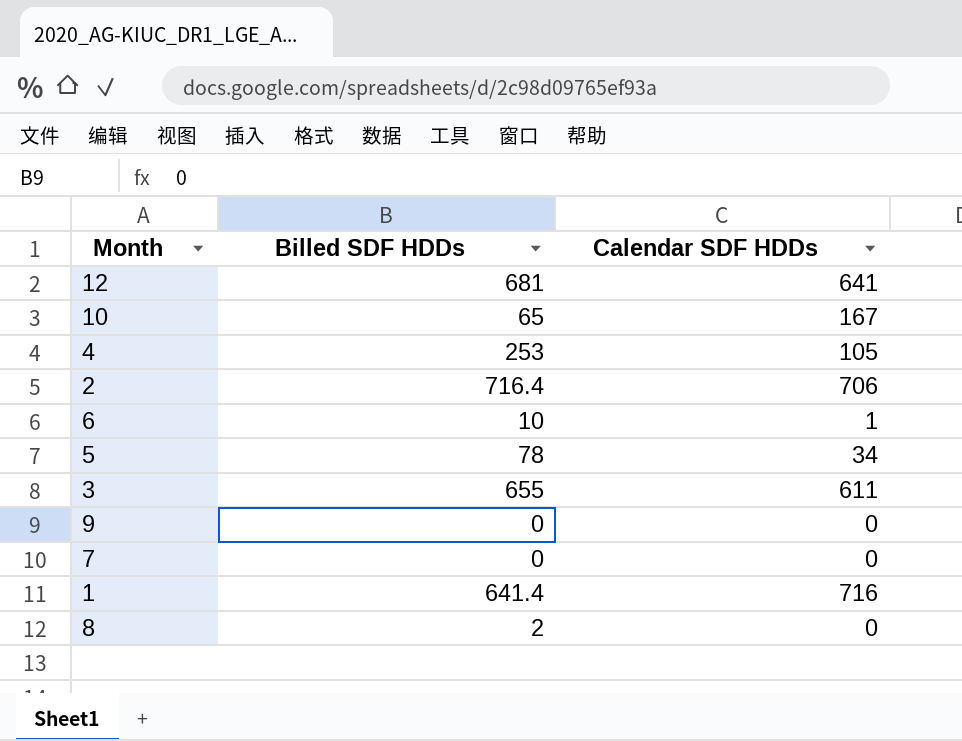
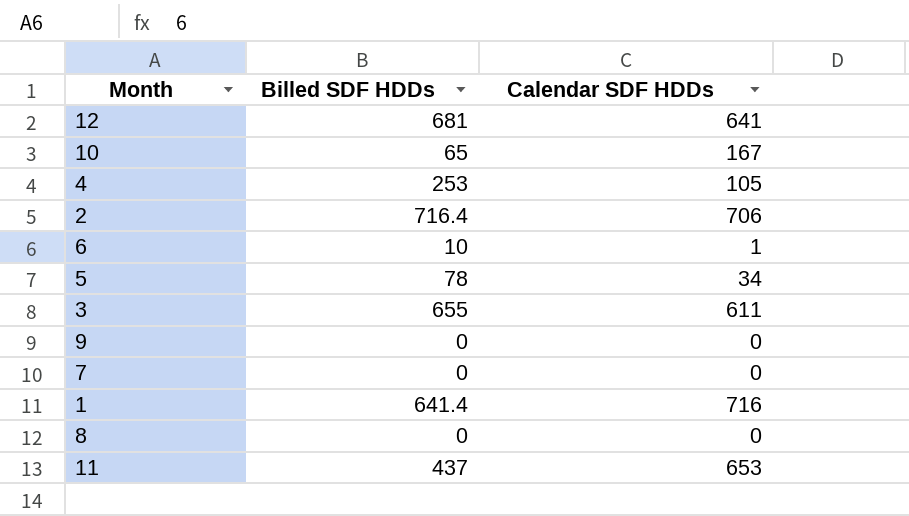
8 | Billed SDF HDDs: 2 -> 0
row 11: none -> 437 | 653

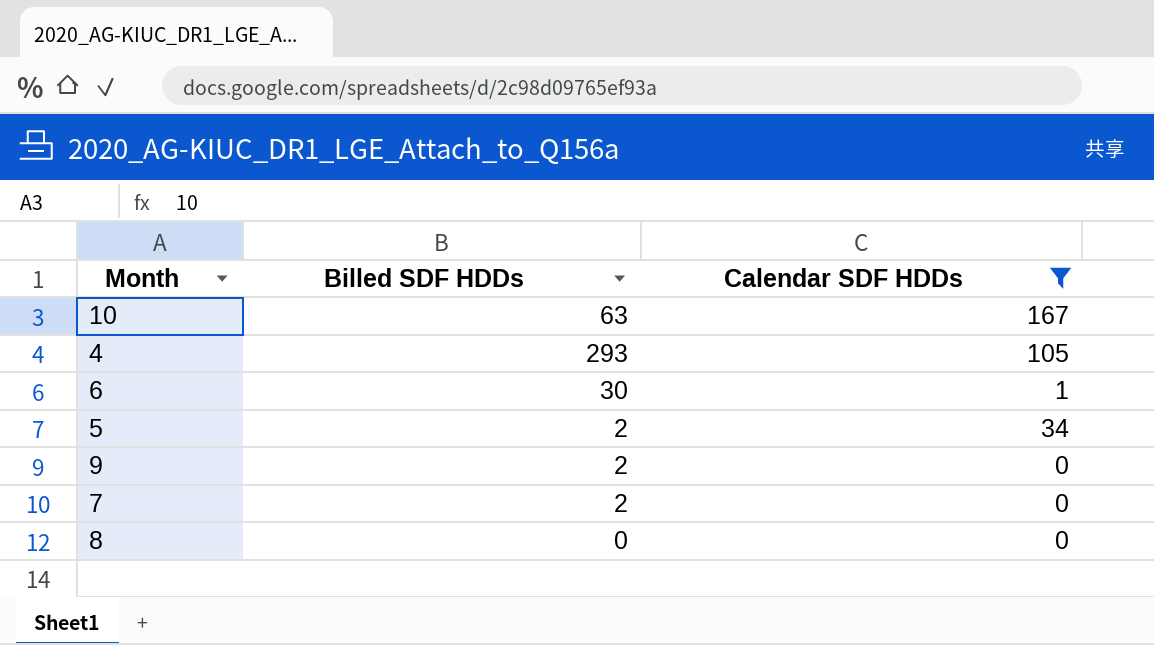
filter: none -> Calendar SDF HDDs <= 167
10 | Billed SDF HDDs: 65 -> 63
4 | Billed SDF HDDs: 253 -> 293
6 | Billed SDF HDDs: 10 -> 30
5 | Billed SDF HDDs: 78 -> 2
9 | Billed SDF HDDs: 0 -> 2
7 | Billed SDF HDDs: 0 -> 2

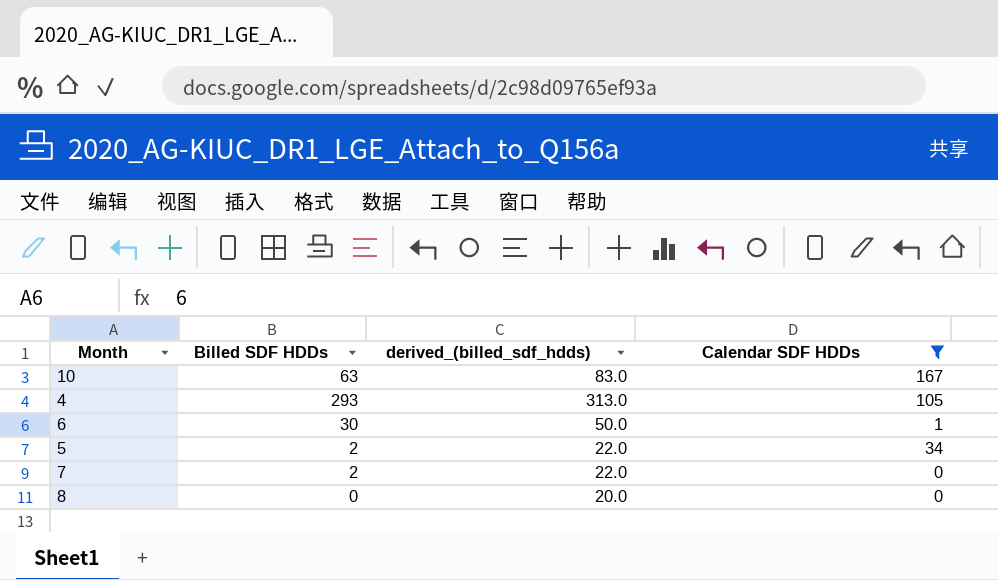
column derived_(billed_sdf_hdds) | formula: none -> [Billed SDF HDDs] + 20
row 9: 2 | 0 -> none

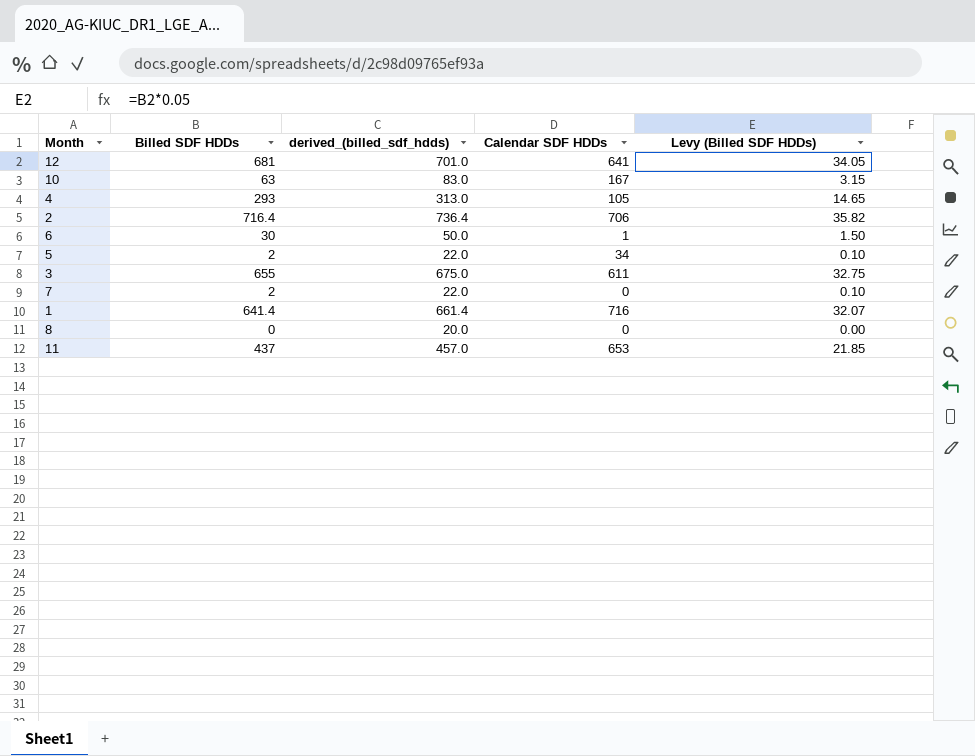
filter: Calendar SDF HDDs <= 167 -> none
column Levy (Billed SDF HDDs) | formula: none -> [Billed SDF HDDs] * 0.05

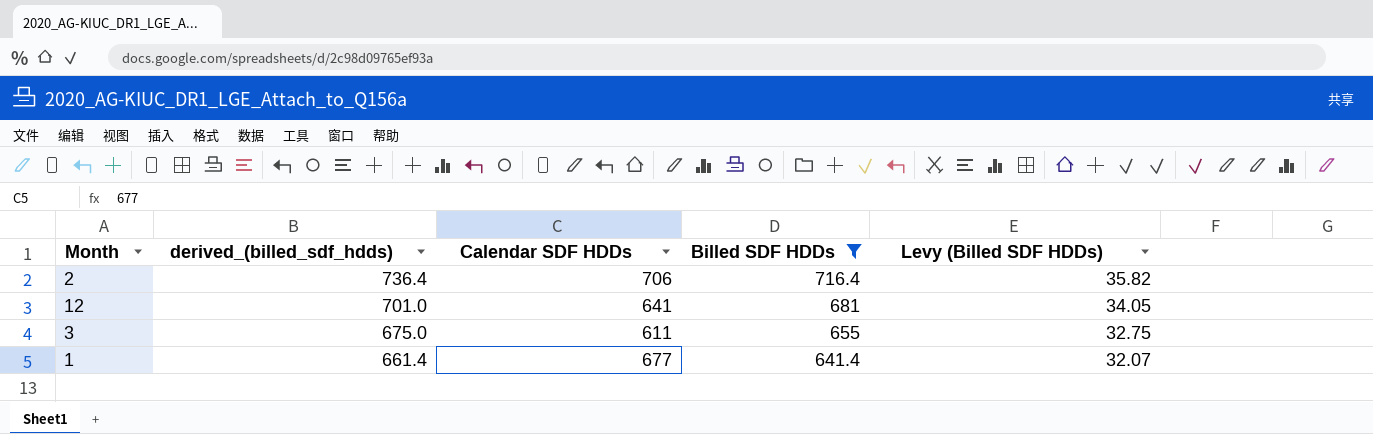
filter: none -> Billed SDF HDDs >= 641.4
row order: none -> derived_(billed_sdf_hdds) descending
column Billed SDF HDDs | position: 2 -> 4
1 | Calendar SDF HDDs: 716 -> 677

